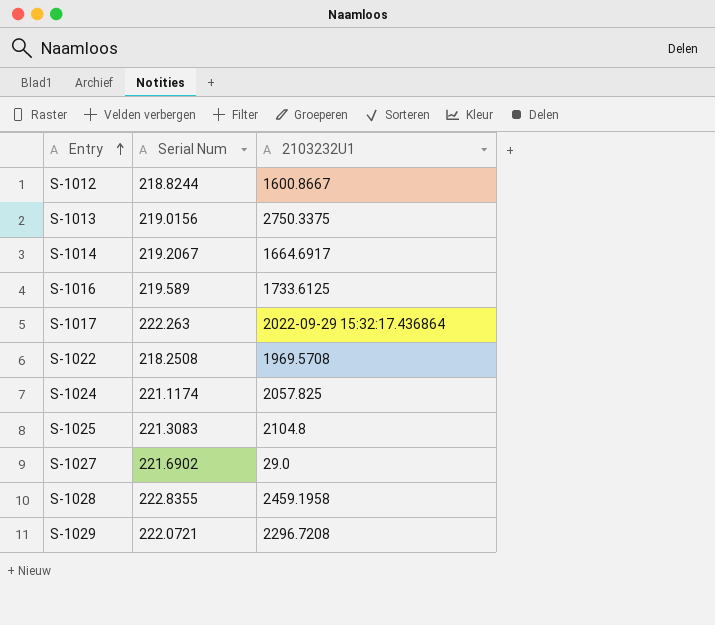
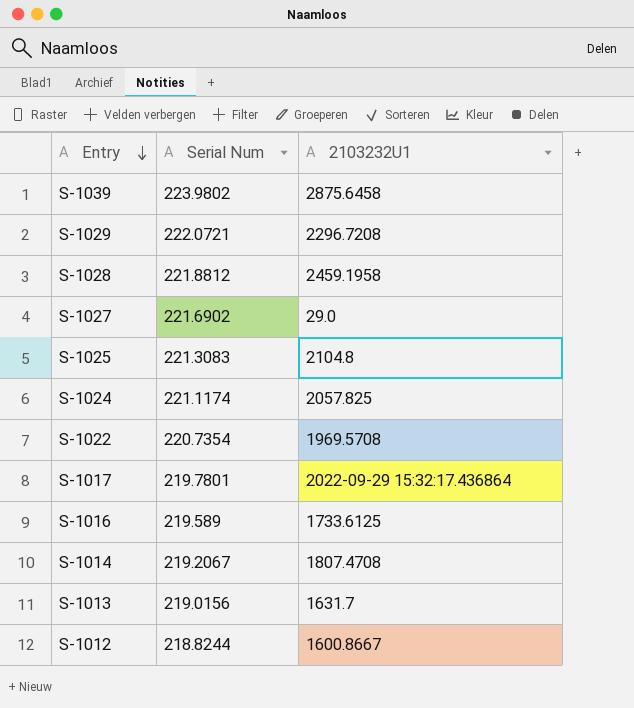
row order: Entry ascending -> Entry descending
row S-1039: none -> 223.9802 | 2875.6458
S-1028 | Serial Num: 222.8355 -> 221.8812
S-1022 | Serial Num: 218.2508 -> 220.7354
S-1017 | Serial Num: 222.263 -> 219.7801
S-1014 | 2103232U1: 1664.6917 -> 1807.4708
S-1013 | 2103232U1: 2750.3375 -> 1631.7

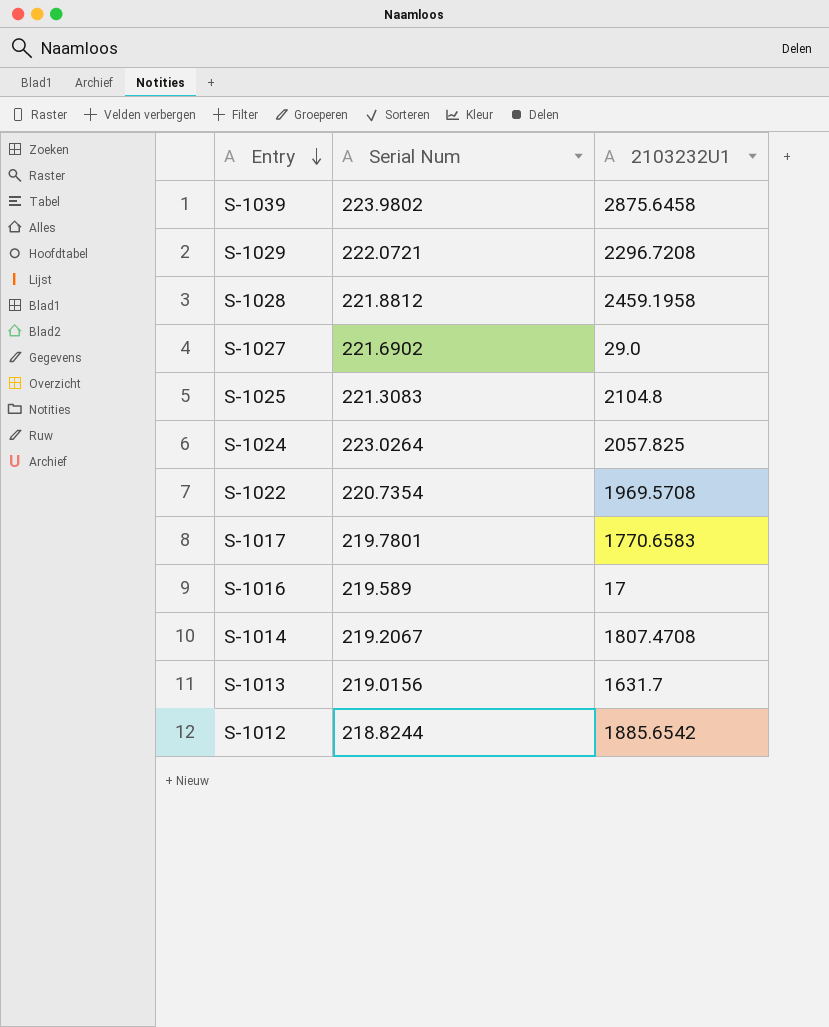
S-1024 | Serial Num: 221.1174 -> 223.0264
S-1017 | 2103232U1: 2022-09-29 15:32:17.436864 -> 1770.6583
S-1016 | 2103232U1: 1733.6125 -> 17
S-1012 | 2103232U1: 1600.8667 -> 1885.6542

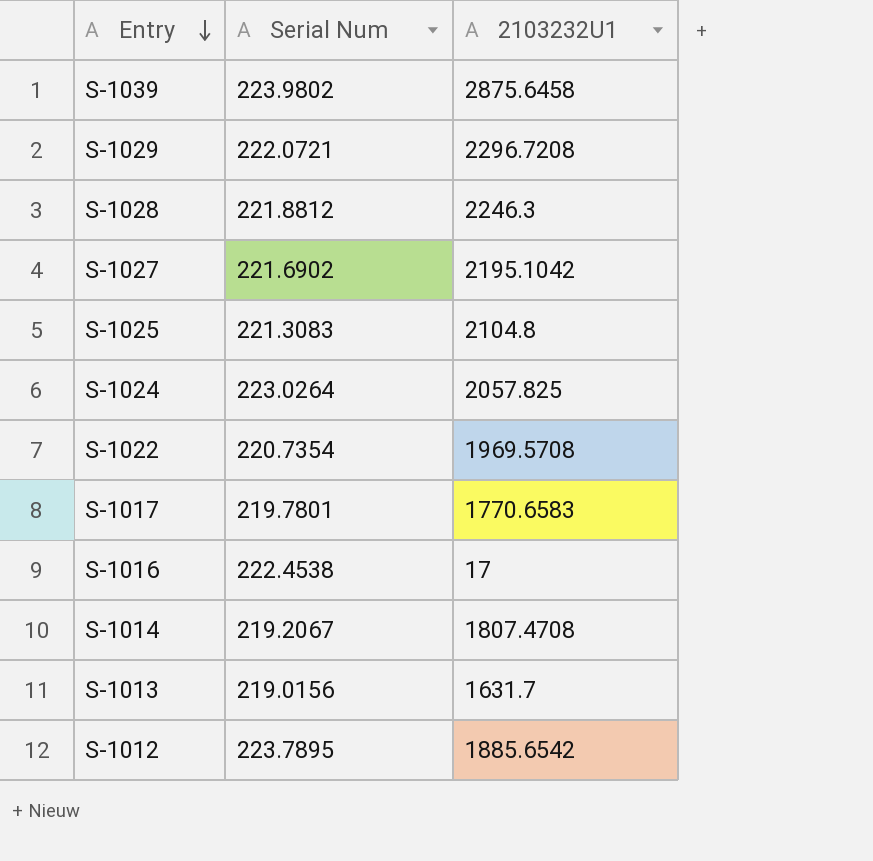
S-1028 | 2103232U1: 2459.1958 -> 2246.3
S-1027 | 2103232U1: 29.0 -> 2195.1042
S-1016 | Serial Num: 219.589 -> 222.4538
S-1012 | Serial Num: 218.8244 -> 223.7895

